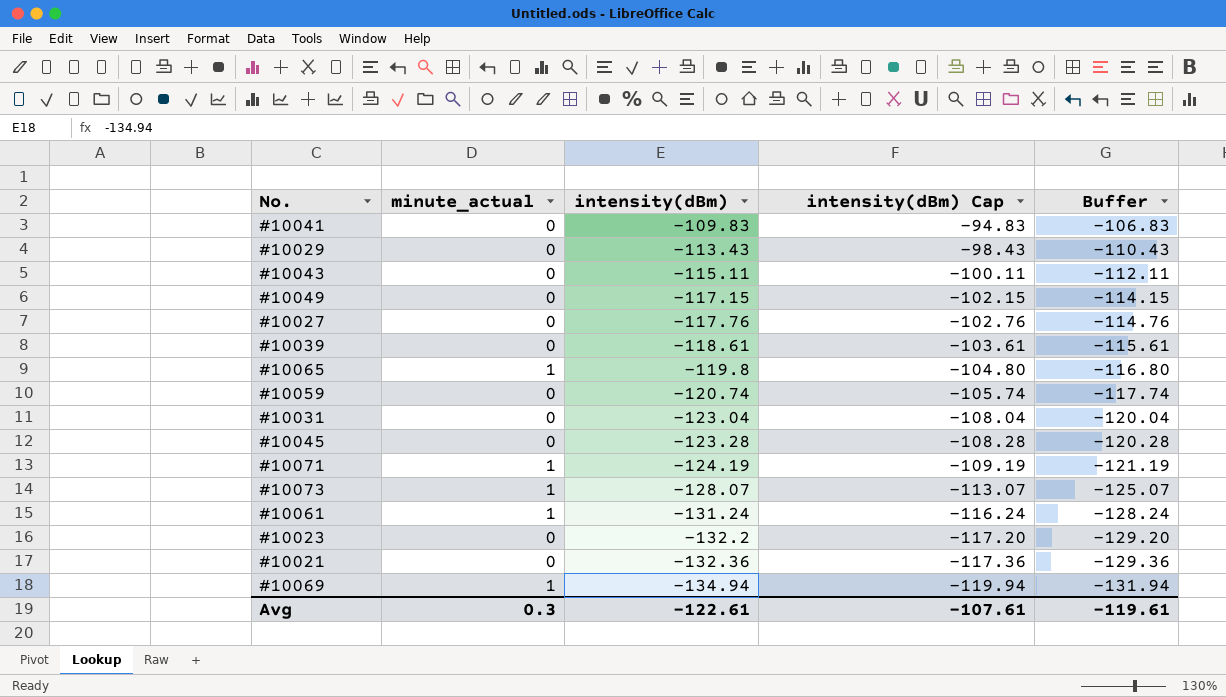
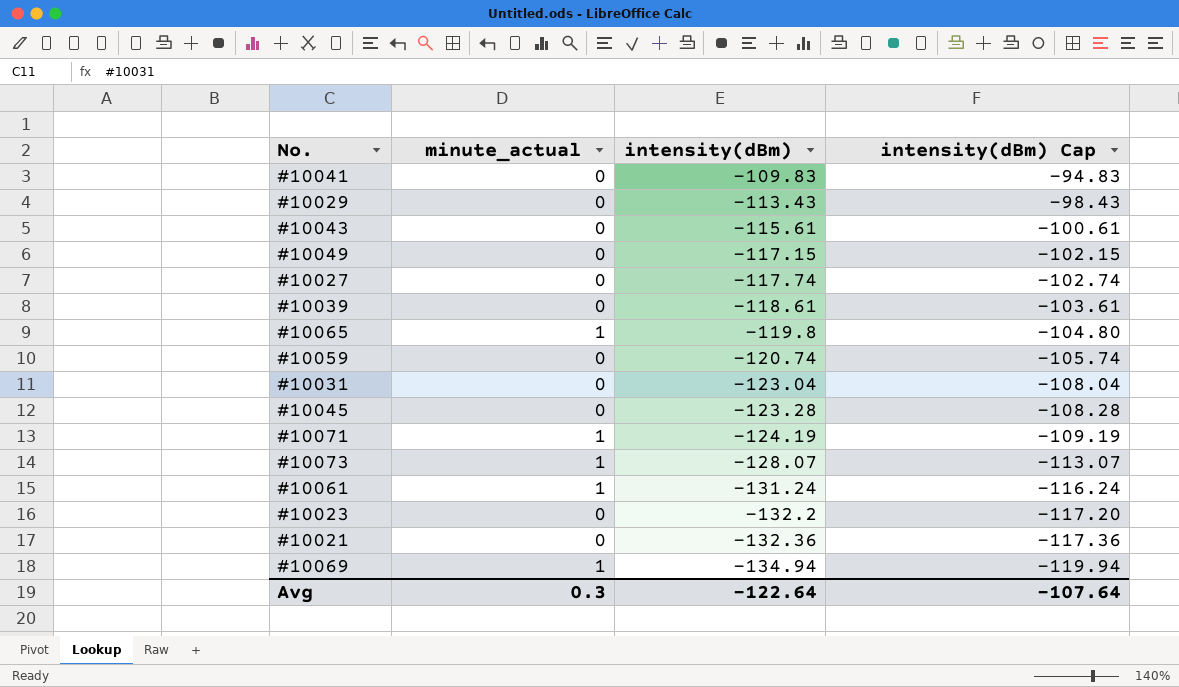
column Buffer | formula: [intensity(dBm)] + 3 -> none
#10043 | intensity(dBm): -115.11 -> -115.61
#10043 | intensity(dBm) Cap: -100.11 -> -100.61
#10027 | intensity(dBm): -117.76 -> -117.74
#10027 | intensity(dBm) Cap: -102.76 -> -102.74
Avg | intensity(dBm): -122.61 -> -122.64
Avg | intensity(dBm) Cap: -107.61 -> -107.64

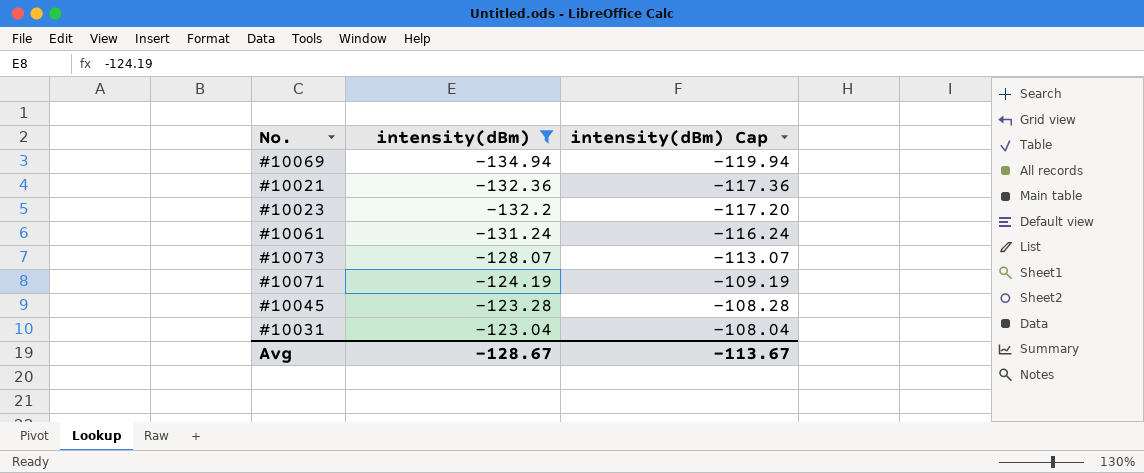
filter: none -> intensity(dBm) <= -123.04
row order: intensity(dBm) descending -> intensity(dBm) ascending
column minute_actual | position: 2 -> none
Avg | intensity(dBm): -122.64 -> -128.67
Avg | intensity(dBm) Cap: -107.64 -> -113.67

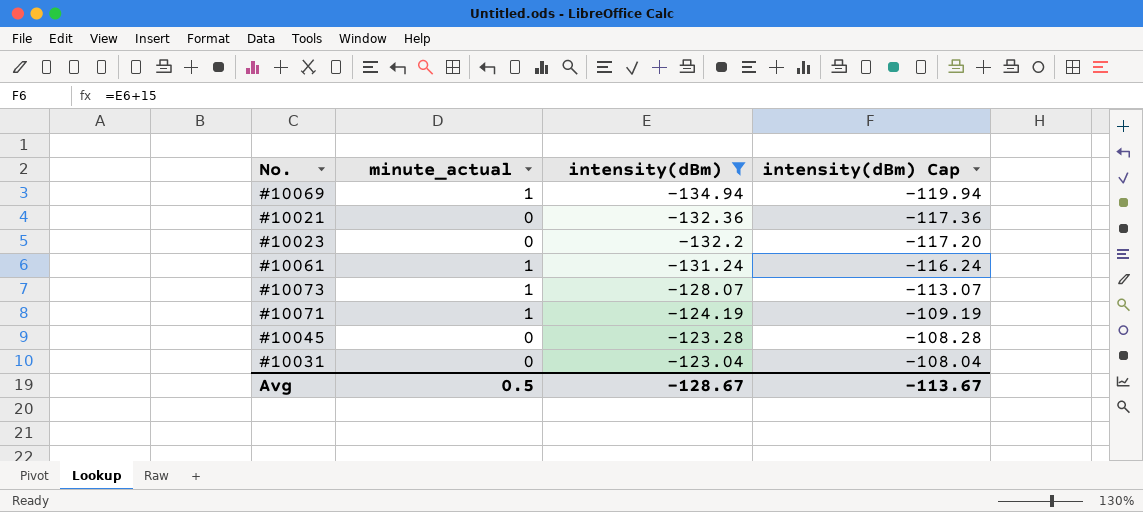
column minute_actual | position: none -> 2

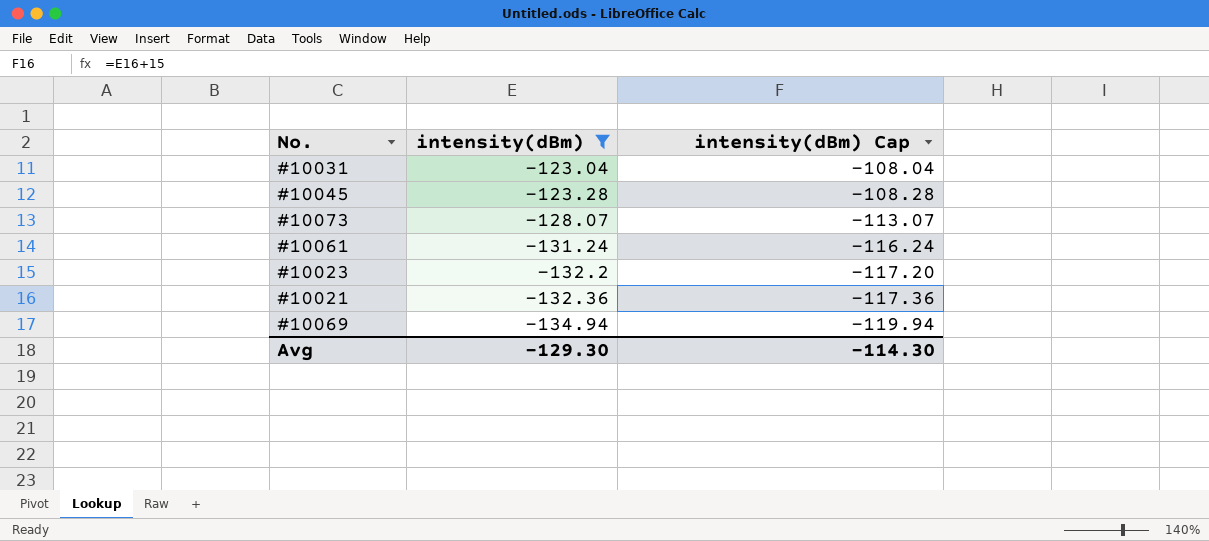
row order: intensity(dBm) ascending -> intensity(dBm) descending
column minute_actual | position: 2 -> none
row #10071: 1 | -124.19 | -109.19 -> none
Avg | intensity(dBm): -128.67 -> -129.30
Avg | intensity(dBm) Cap: -113.67 -> -114.30

